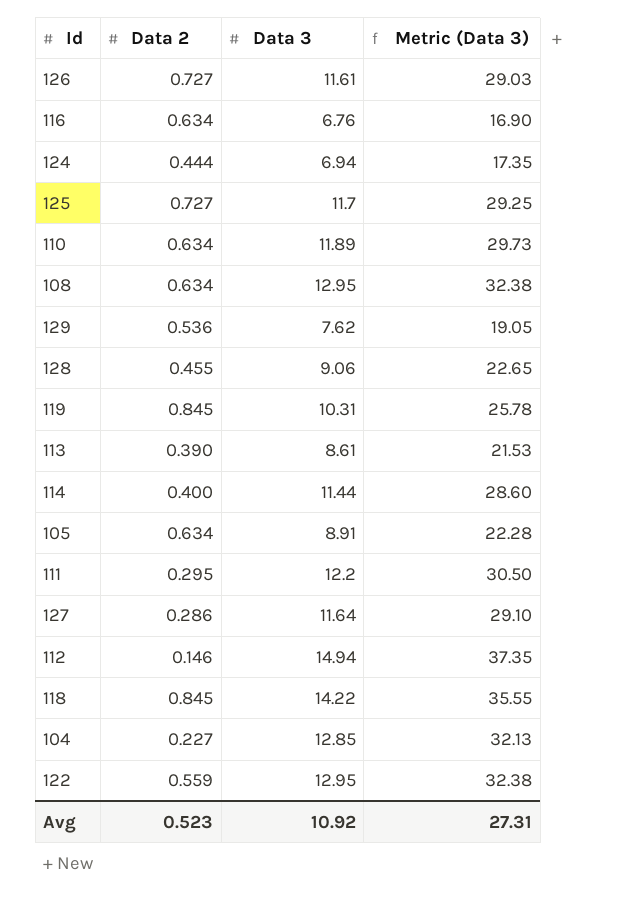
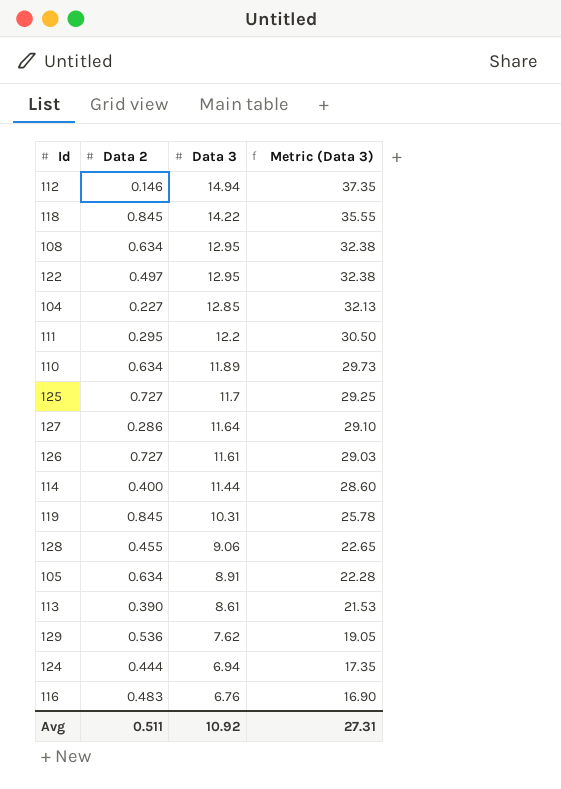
row order: none -> Data 3 descending
122 | Data 2: 0.559 -> 0.497
116 | Data 2: 0.634 -> 0.483
Avg | Data 2: 0.523 -> 0.511

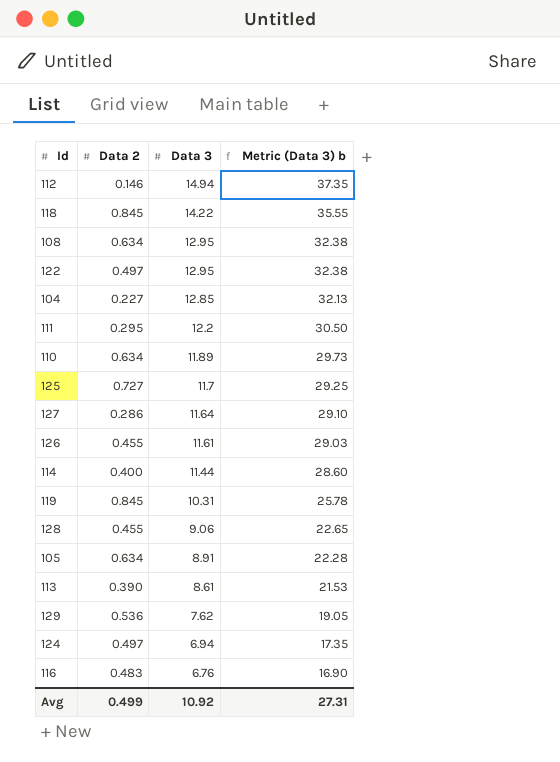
column name: Metric (Data 3) -> Metric (Data 3) b
126 | Data 2: 0.727 -> 0.455
124 | Data 2: 0.444 -> 0.497
Avg | Data 2: 0.511 -> 0.499

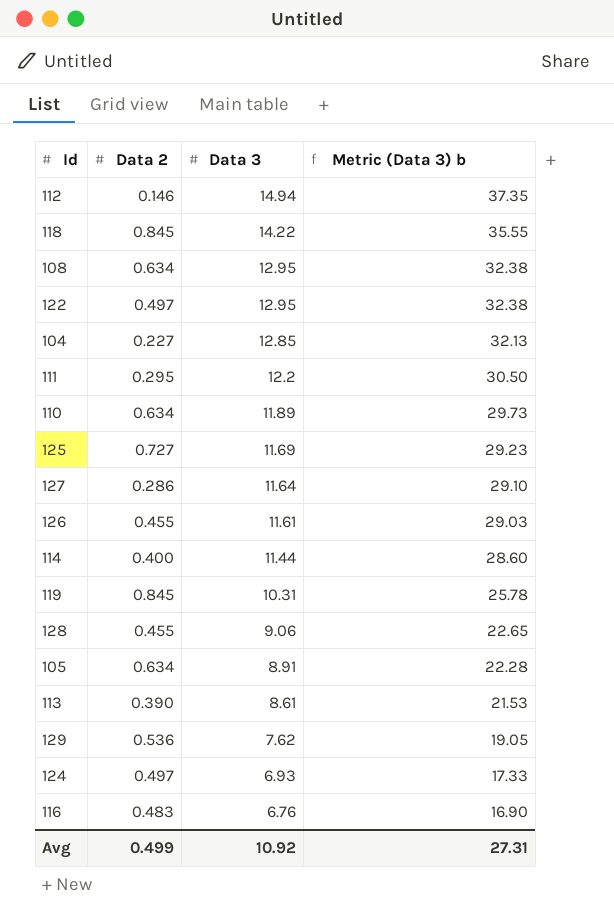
125 | Data 3: 11.7 -> 11.69
125 | Metric (Data 3) b: 29.25 -> 29.23
124 | Data 3: 6.94 -> 6.93
124 | Metric (Data 3) b: 17.35 -> 17.33

